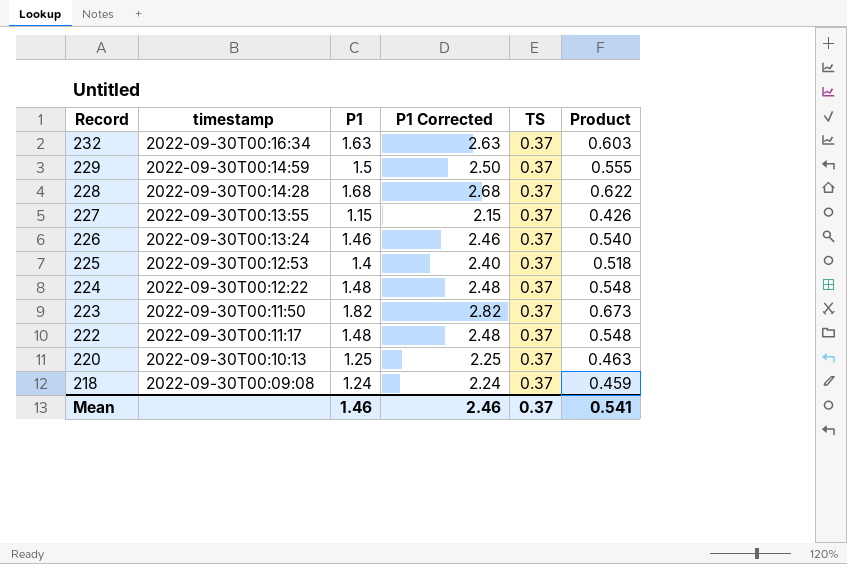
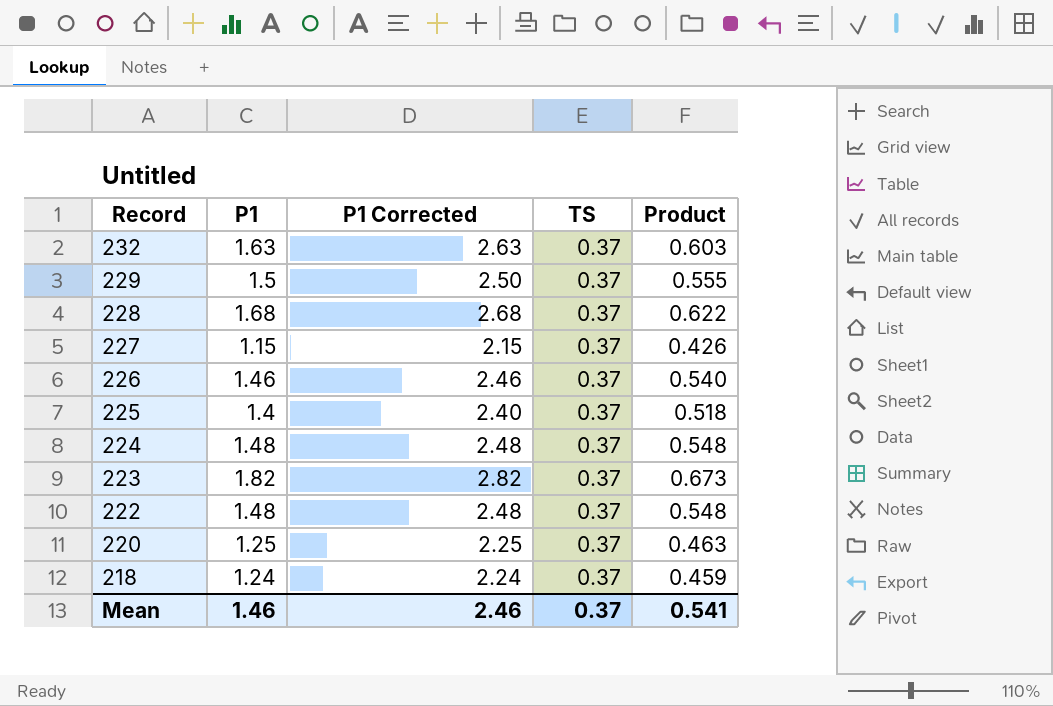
column timestamp | position: 2 -> none

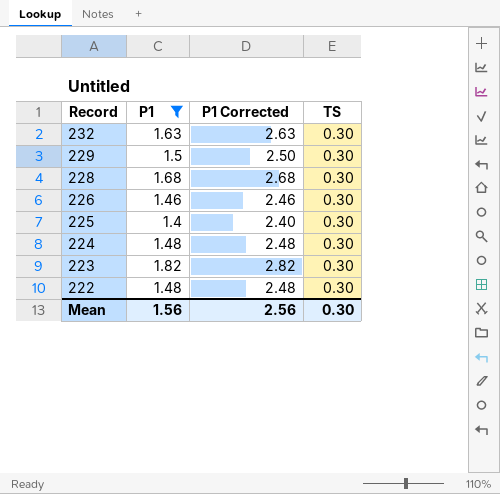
filter: none -> P1 >= 1.4
column Product | formula: [P1] * [TS] -> none
232 | TS: 0.37 -> 0.30
229 | TS: 0.37 -> 0.30
228 | TS: 0.37 -> 0.30
226 | TS: 0.37 -> 0.30
225 | TS: 0.37 -> 0.30
224 | TS: 0.37 -> 0.30
223 | TS: 0.37 -> 0.30
222 | TS: 0.37 -> 0.30
Mean | P1: 1.46 -> 1.56
Mean | P1 Corrected: 2.46 -> 2.56
Mean | TS: 0.37 -> 0.30

